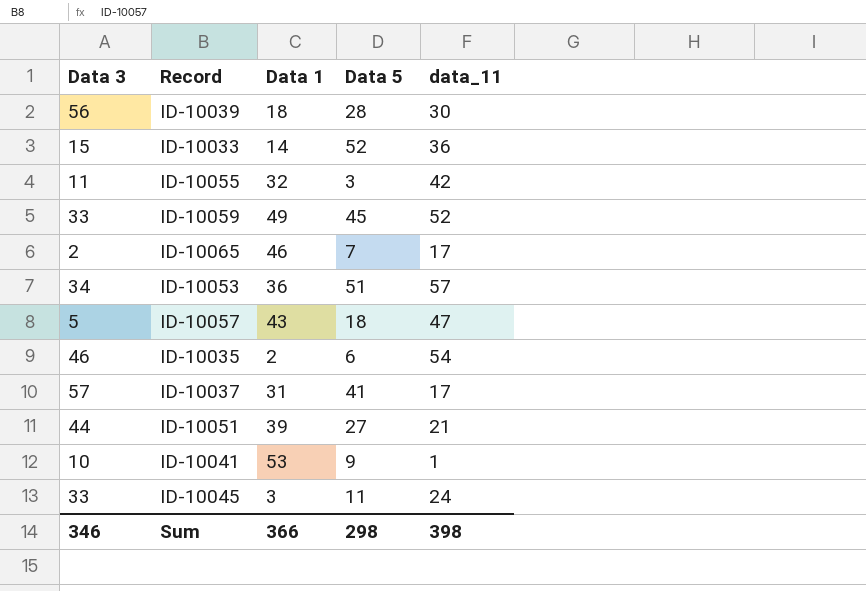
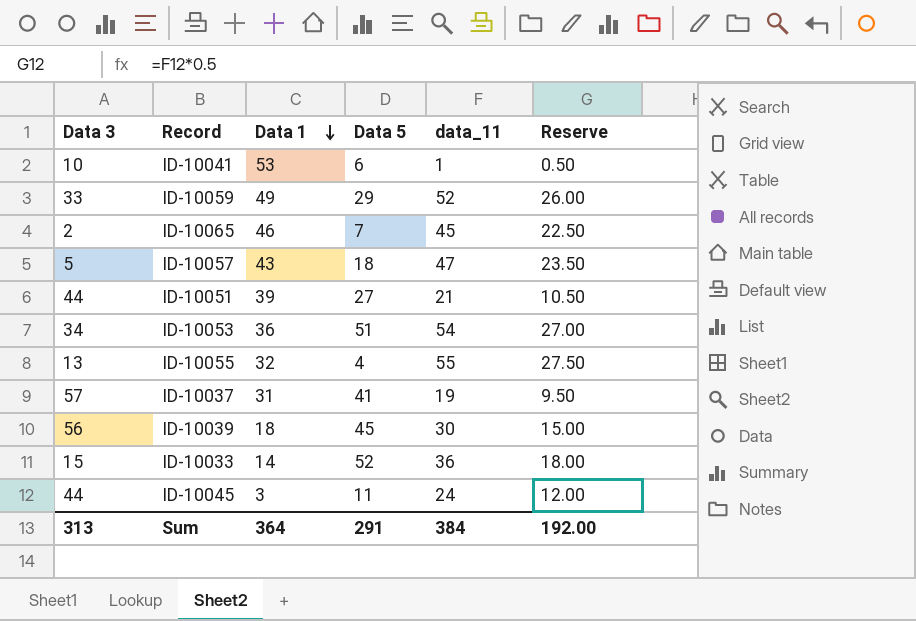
row order: none -> Data 1 descending
column Reserve | formula: none -> [data_11] * 0.5
row ID-10035: 46 | 2 | 6 | 54 -> none
ID-10041 | Data 5: 9 -> 6
ID-10059 | Data 5: 45 -> 29
ID-10065 | data_11: 17 -> 45
ID-10053 | data_11: 57 -> 54
ID-10055 | Data 3: 11 -> 13
ID-10055 | Data 5: 3 -> 4
ID-10055 | data_11: 42 -> 55
ID-10037 | data_11: 17 -> 19
ID-10039 | Data 5: 28 -> 45
ID-10045 | Data 3: 33 -> 44
Sum | Data 3: 346 -> 313
Sum | Data 1: 366 -> 364
Sum | Data 5: 298 -> 291
Sum | data_11: 398 -> 384

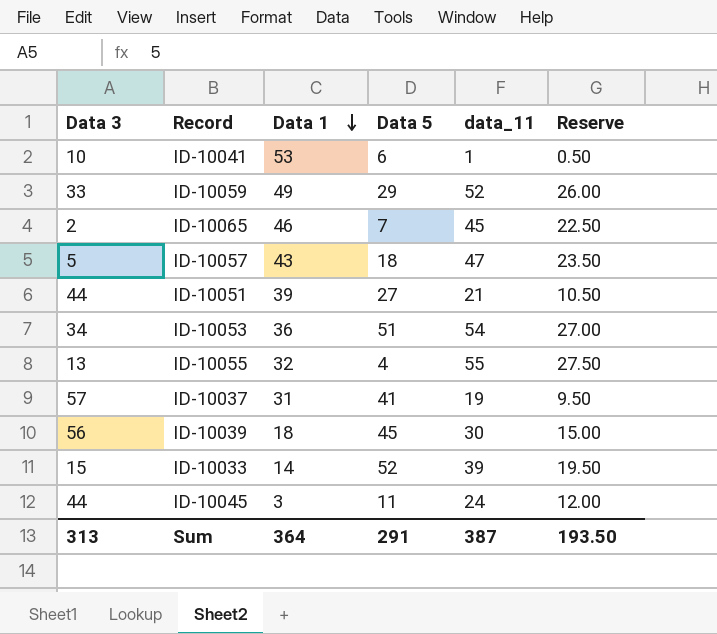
ID-10033 | data_11: 36 -> 39
ID-10033 | Reserve: 18.00 -> 19.50
Sum | data_11: 384 -> 387
Sum | Reserve: 192.00 -> 193.50

